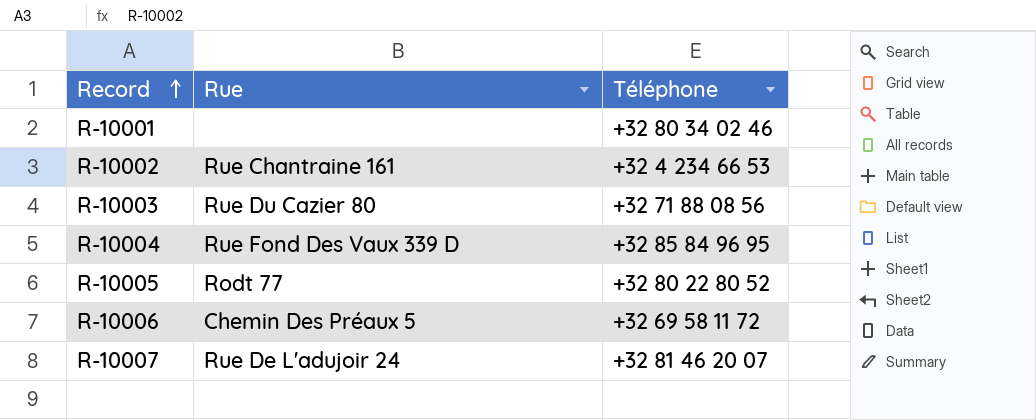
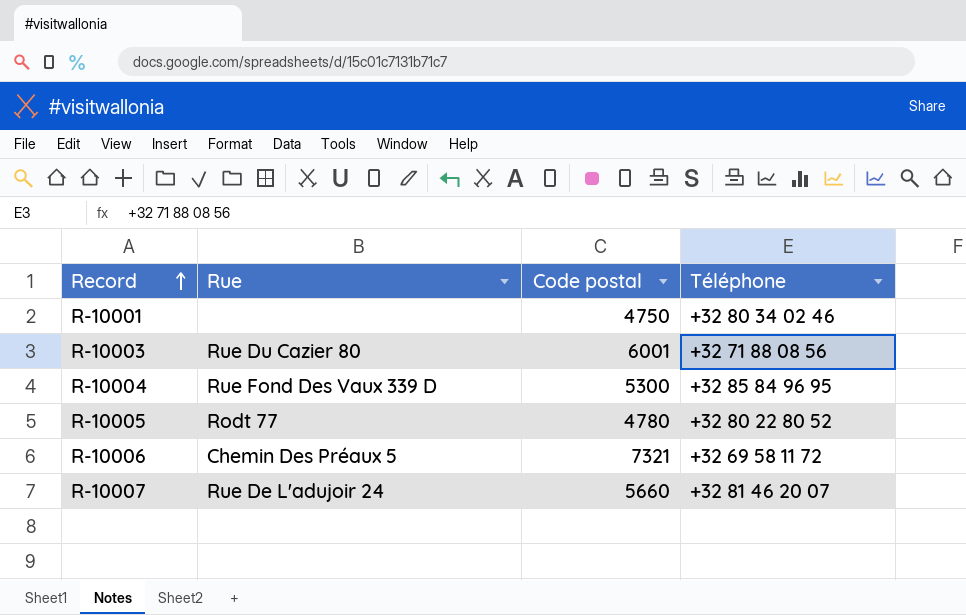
column Code postal | position: none -> 3
row R-10002: Rue Chantraine 161 | +32 4 234 66 53 -> none

